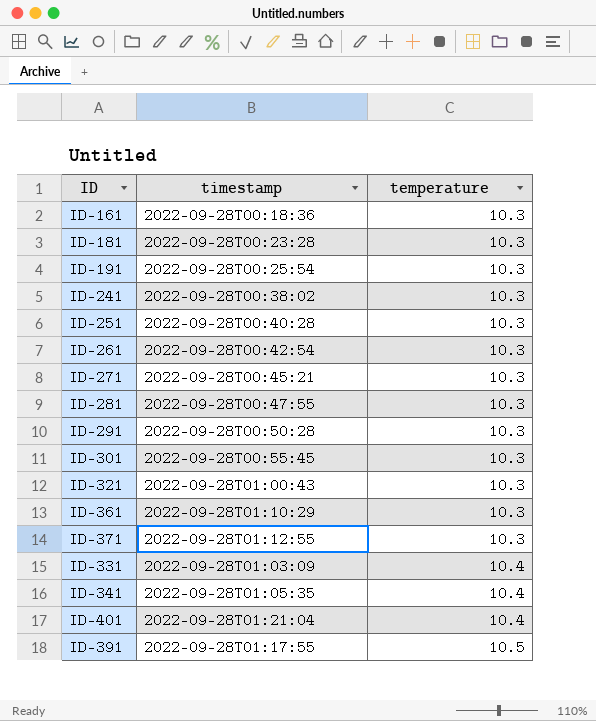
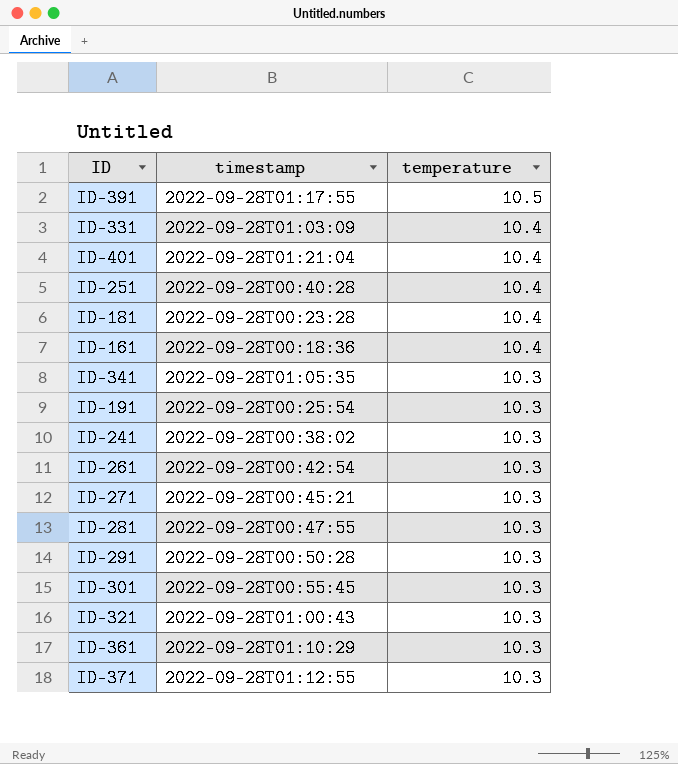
row order: temperature ascending -> temperature descending
ID-251 | temperature: 10.3 -> 10.4
ID-181 | temperature: 10.3 -> 10.4
ID-161 | temperature: 10.3 -> 10.4
ID-341 | temperature: 10.4 -> 10.3

